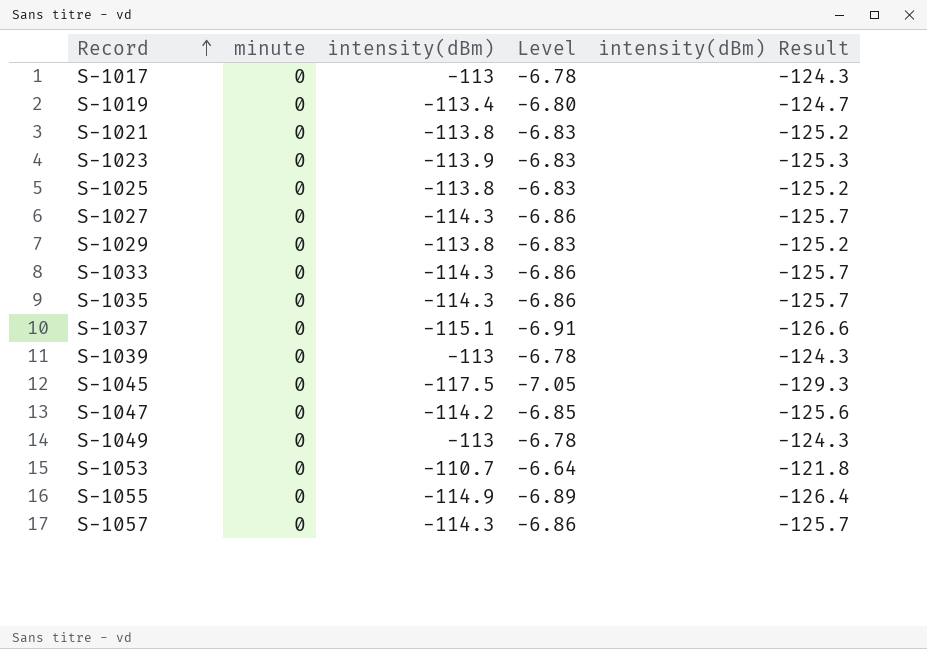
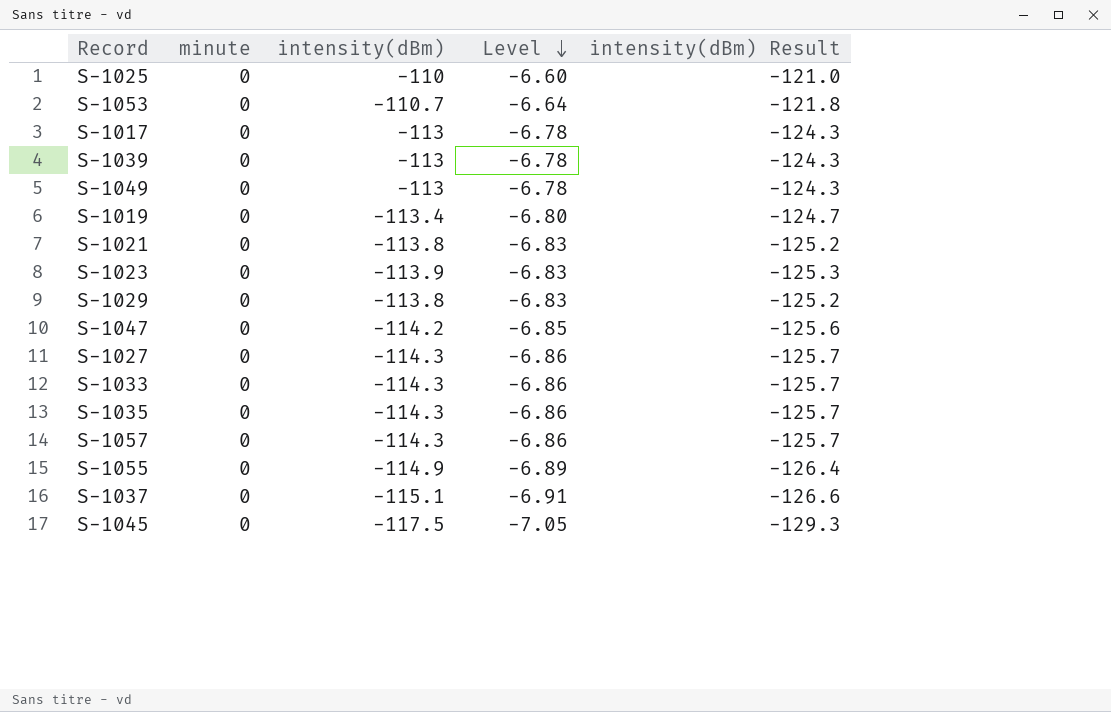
row order: Record ascending -> Level descending
S-1025 | intensity(dBm): -113.8 -> -110
S-1025 | Level: -6.83 -> -6.60
S-1025 | intensity(dBm) Result: -125.2 -> -121.0

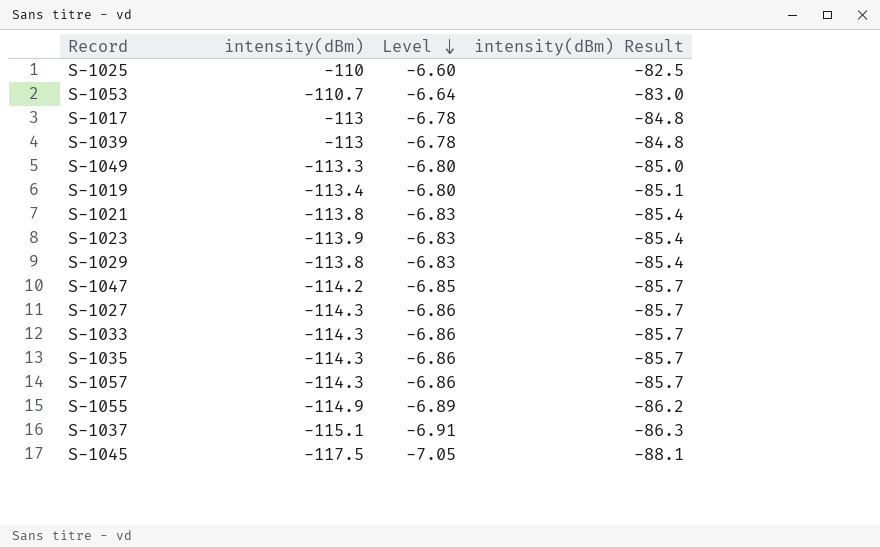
column minute | position: 2 -> none
column intensity(dBm) Result | formula: [intensity(dBm)] * 1.1 -> [intensity(dBm)] * 0.75
S-1049 | intensity(dBm): -113 -> -113.3
S-1049 | Level: -6.78 -> -6.80

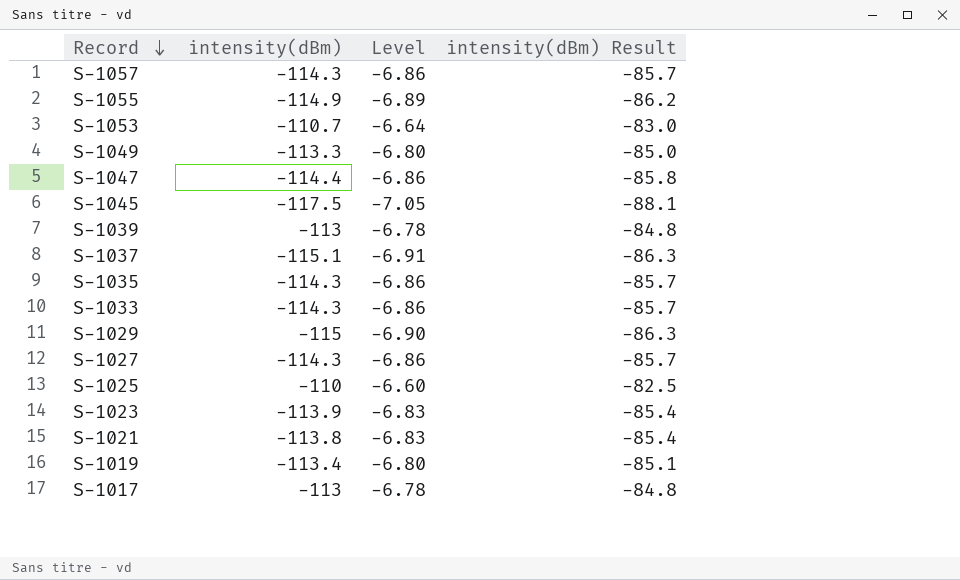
row order: Level descending -> Record descending
S-1047 | intensity(dBm): -114.2 -> -114.4
S-1047 | Level: -6.85 -> -6.86
S-1047 | intensity(dBm) Result: -85.7 -> -85.8
S-1029 | intensity(dBm): -113.8 -> -115
S-1029 | Level: -6.83 -> -6.90
S-1029 | intensity(dBm) Result: -85.4 -> -86.3

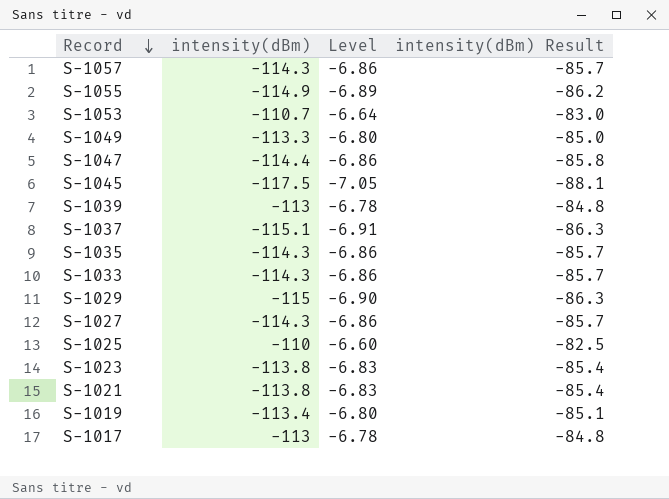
S-1023 | intensity(dBm): -113.9 -> -113.8

